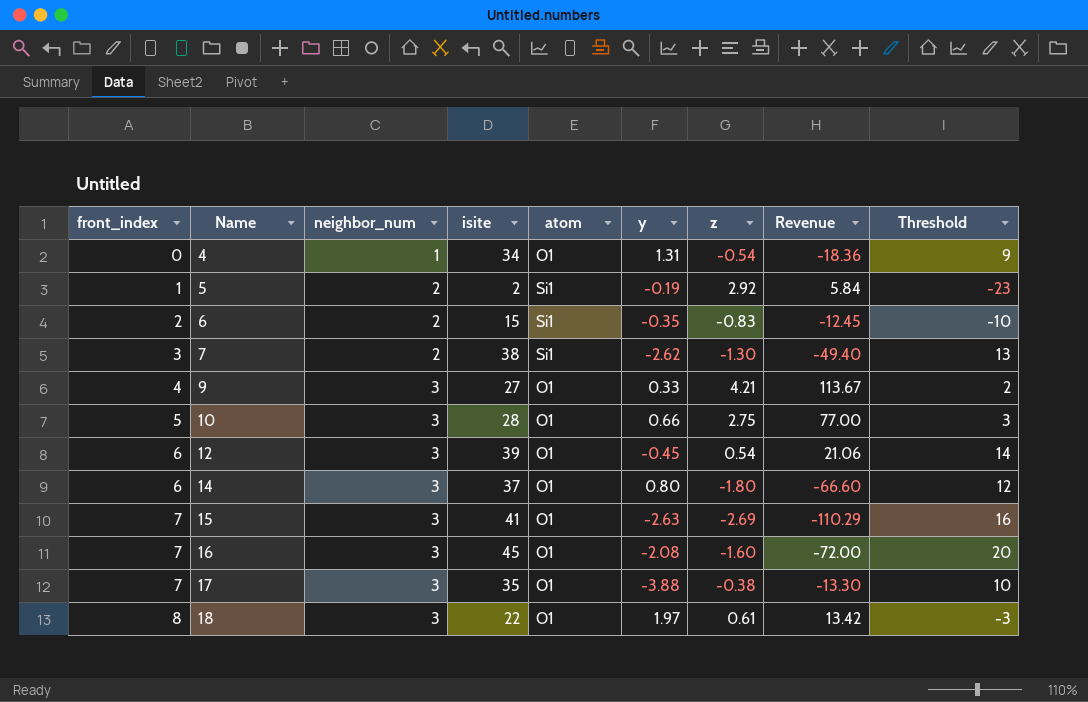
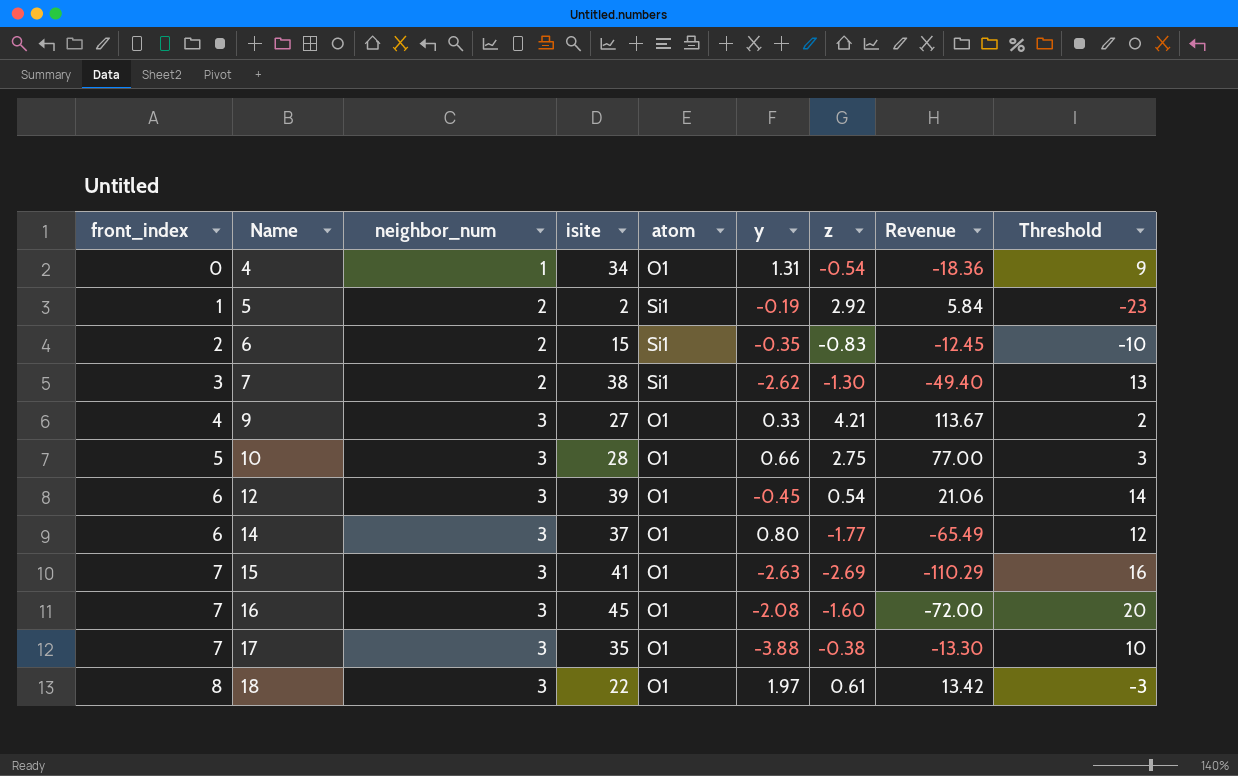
14 | z: -1.80 -> -1.77
14 | Revenue: -66.60 -> -65.49

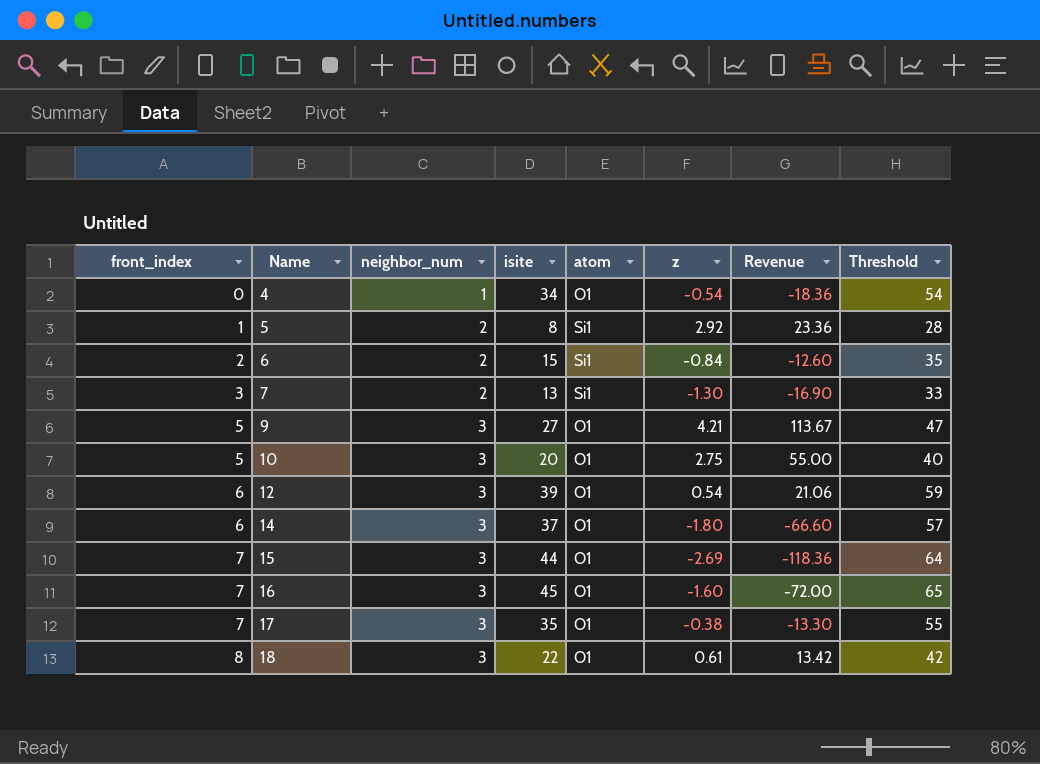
column y | position: 6 -> none
column Threshold | formula: [isite] - 25 -> [isite] + 20
5 | isite: 2 -> 8
5 | Revenue: 5.84 -> 23.36
6 | z: -0.83 -> -0.84
6 | Revenue: -12.45 -> -12.60
7 | isite: 38 -> 13
7 | Revenue: -49.40 -> -16.90
9 | front_index: 4 -> 5
10 | isite: 28 -> 20
10 | Revenue: 77.00 -> 55.00
14 | z: -1.77 -> -1.80
14 | Revenue: -65.49 -> -66.60
15 | isite: 41 -> 44
15 | Revenue: -110.29 -> -118.36

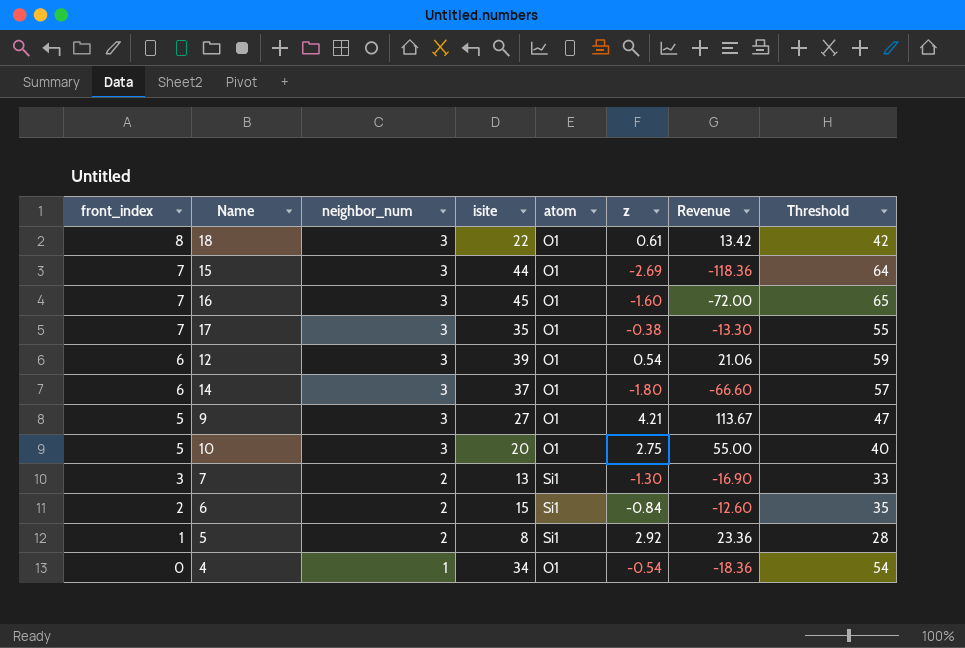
row order: front_index ascending -> front_index descending

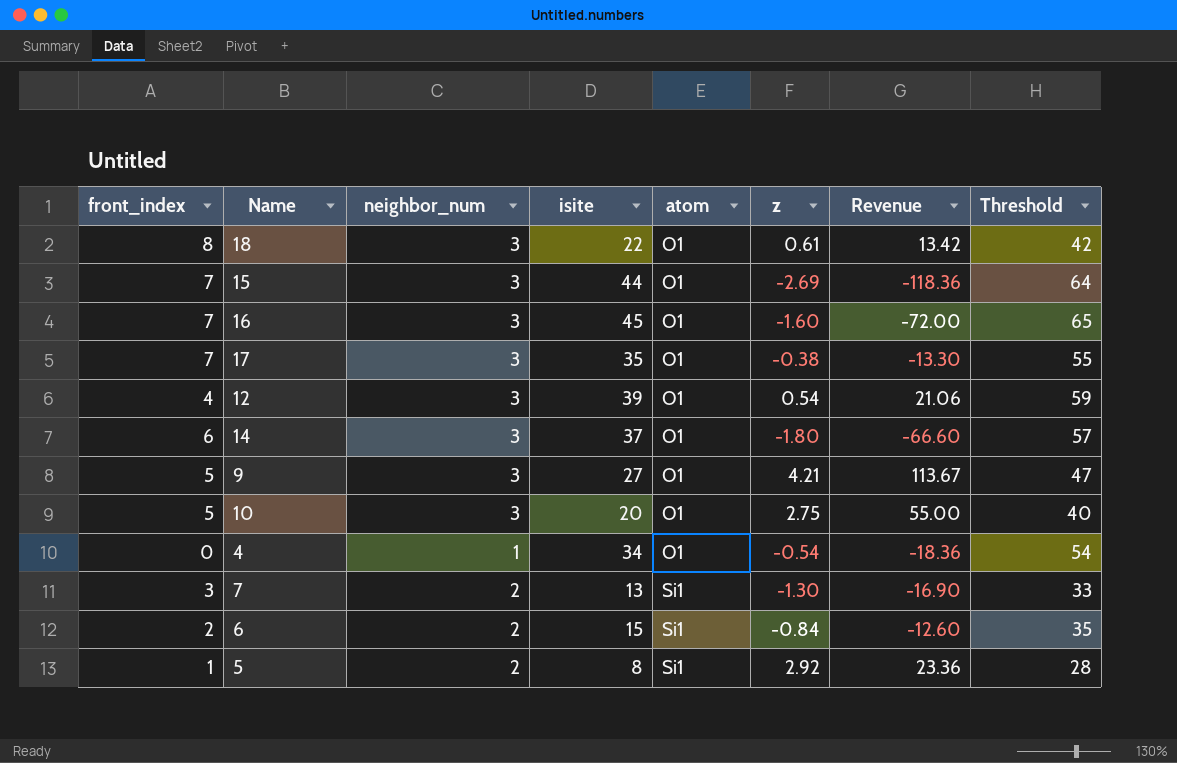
row order: front_index descending -> atom ascending
12 | front_index: 6 -> 4

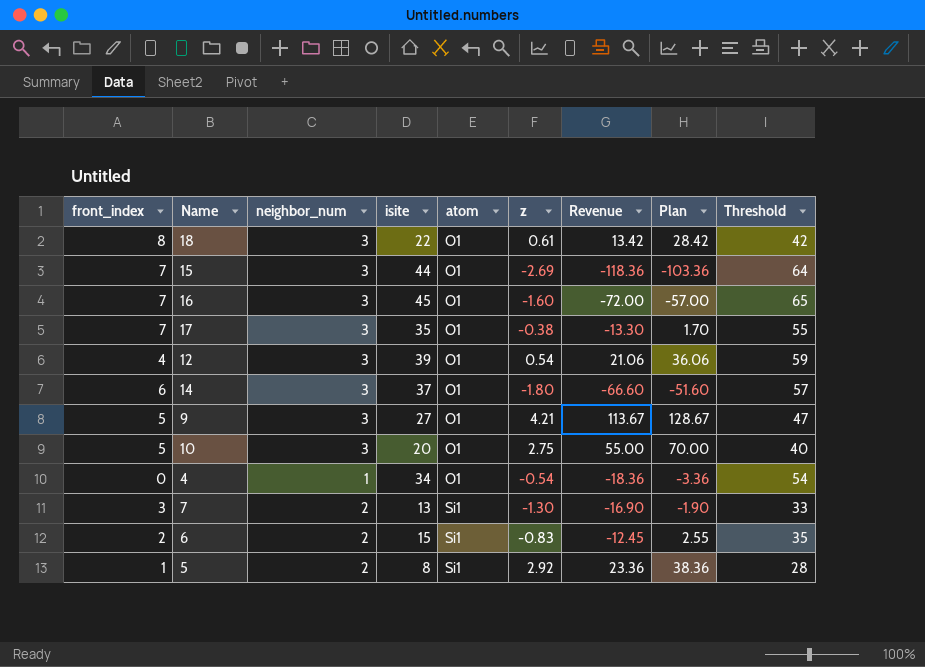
column Plan | formula: none -> [Revenue] + 15
6 | z: -0.84 -> -0.83
6 | Revenue: -12.60 -> -12.45

